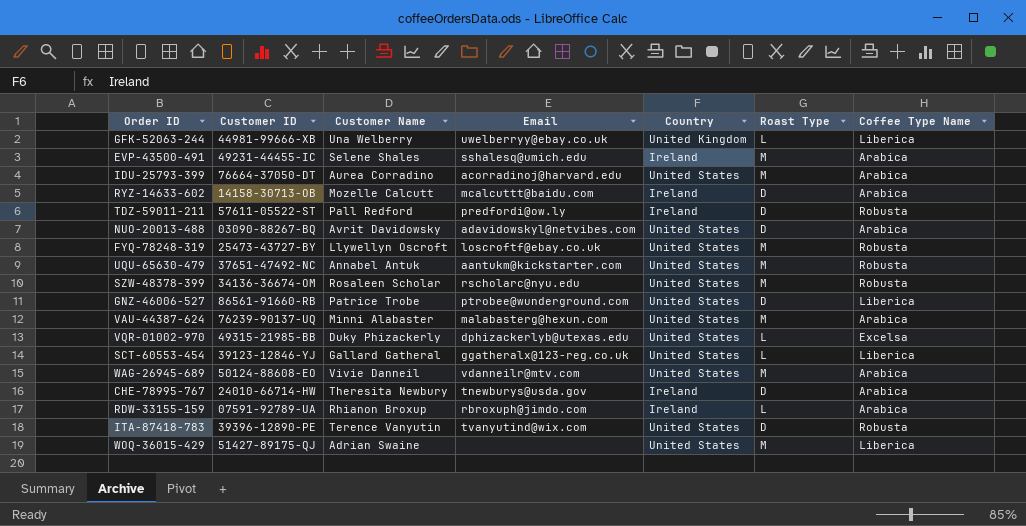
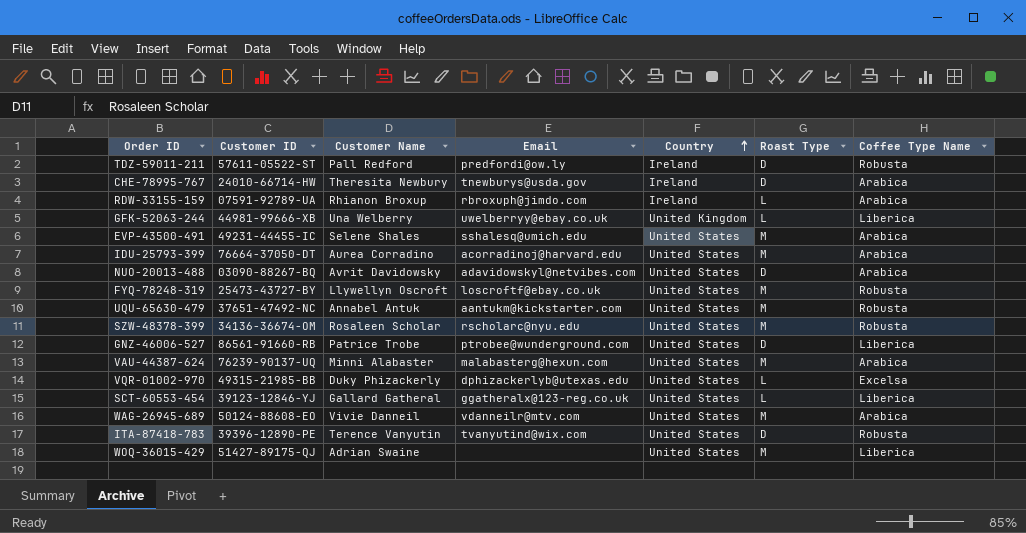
row order: none -> Country ascending
row RYZ-14633-602: 14158-30713-OB | Mozelle Calcutt | mcalcuttt@baidu.com | Ireland | D | Arabica -> none
EVP-43500-491 | Country: Ireland -> United States

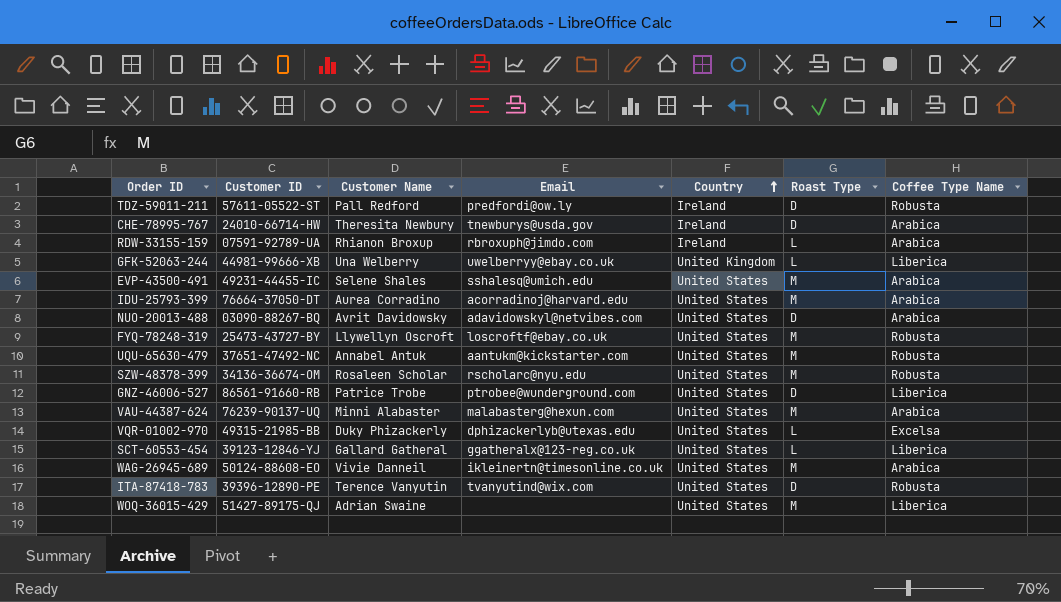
WAG-26945-689 | Email: vdanneilr@mtv.com -> ikleinertn@timesonline.co.uk

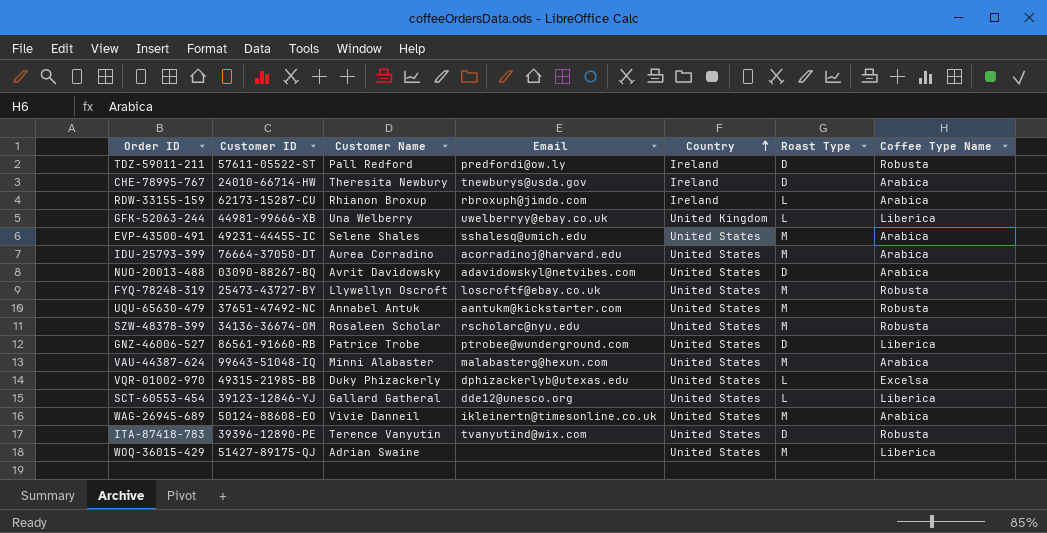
RDW-33155-159 | Customer ID: 07591-92789-UA -> 62173-15287-CU
VAU-44387-624 | Customer ID: 76239-90137-UQ -> 99643-51048-IQ
SCT-60553-454 | Email: ggatheralx@123-reg.co.uk -> dde12@unesco.org

